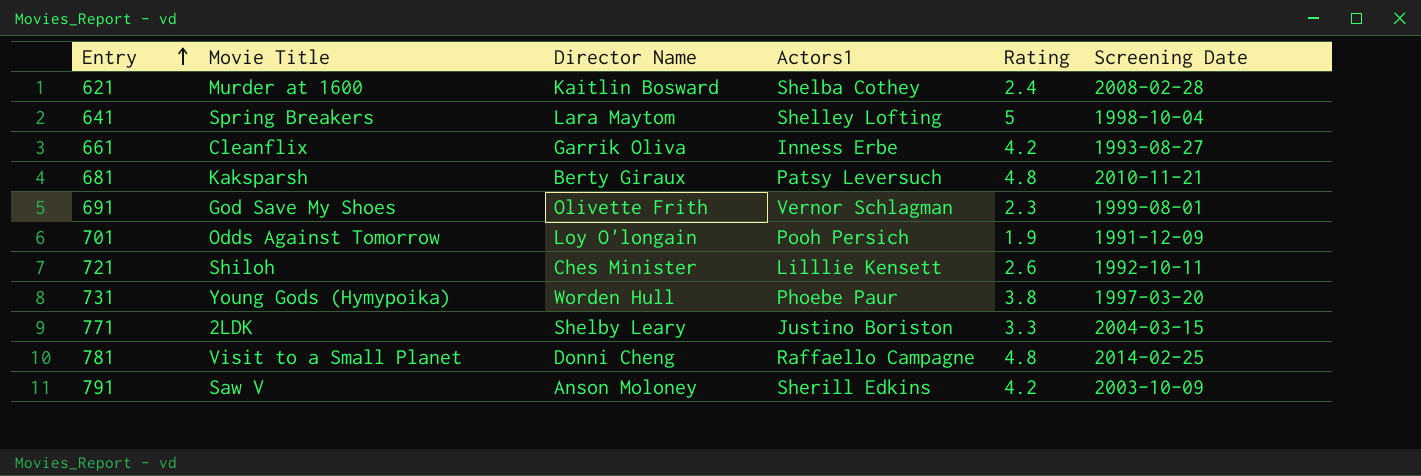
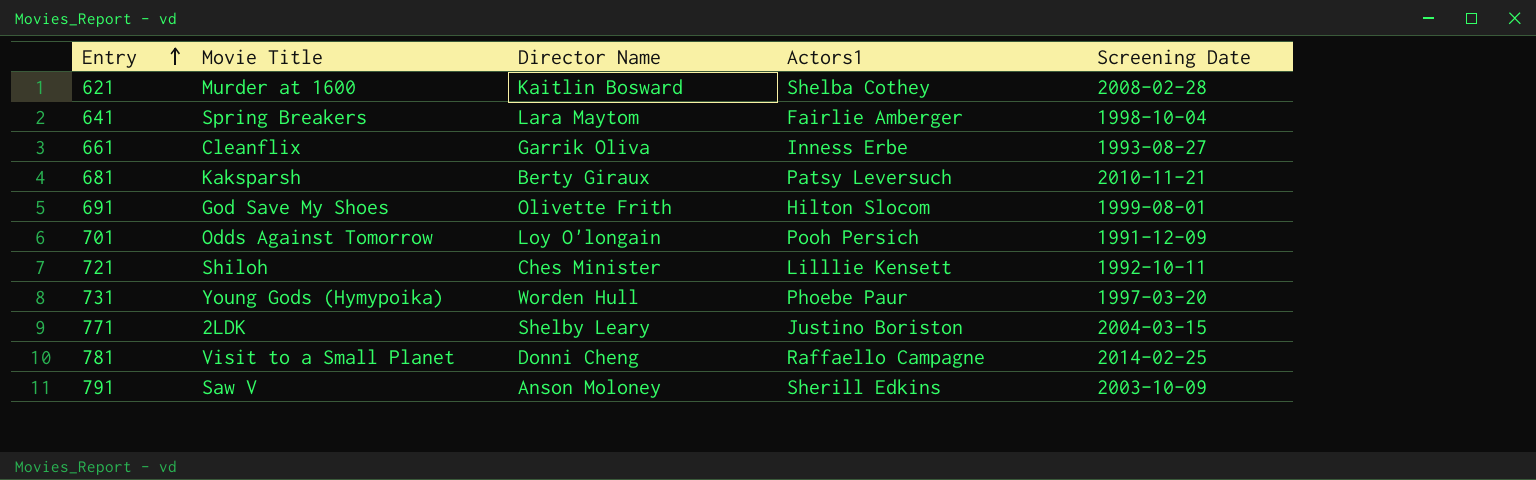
column Rating | position: 5 -> none
641 | Actors1: Shelley Lofting -> Fairlie Amberger
691 | Actors1: Vernor Schlagman -> Hilton Slocom

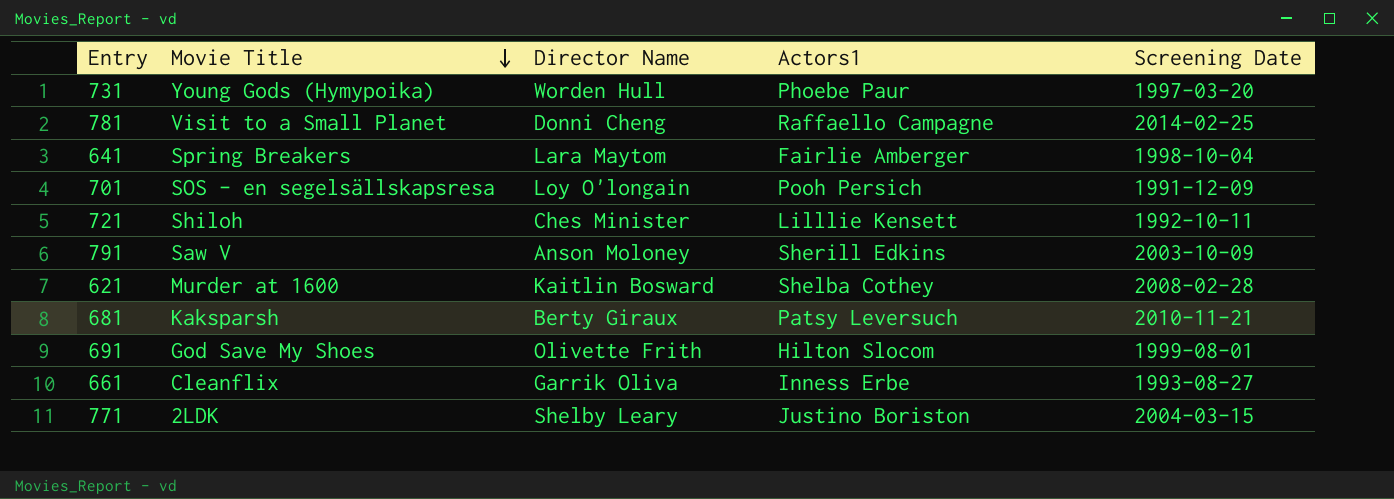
row order: Entry ascending -> Movie Title descending
701 | Movie Title: Odds Against Tomorrow -> SOS - en segelsällskapsresa

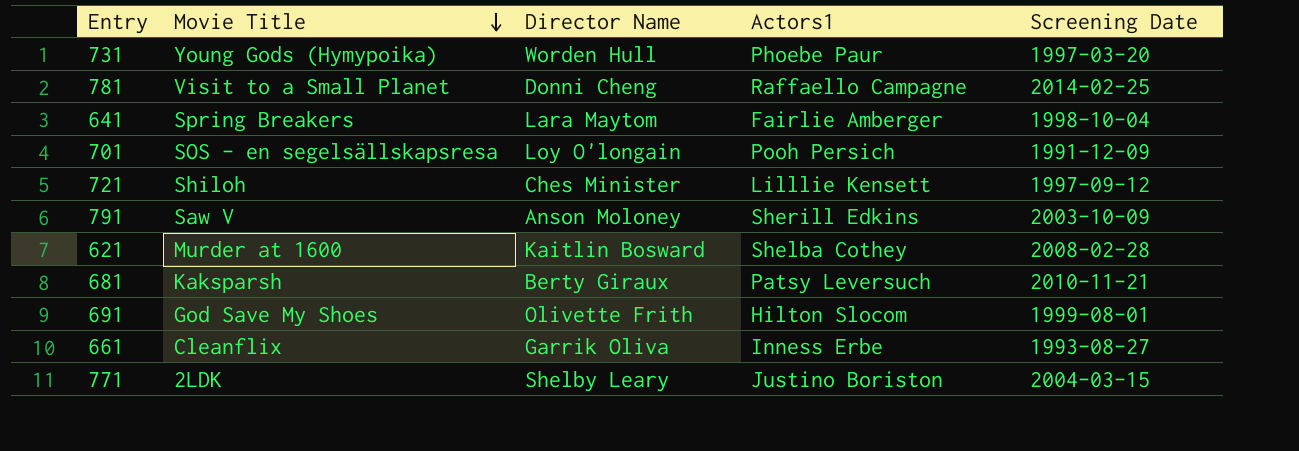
721 | Screening Date: 1992-10-11 -> 1997-09-12

